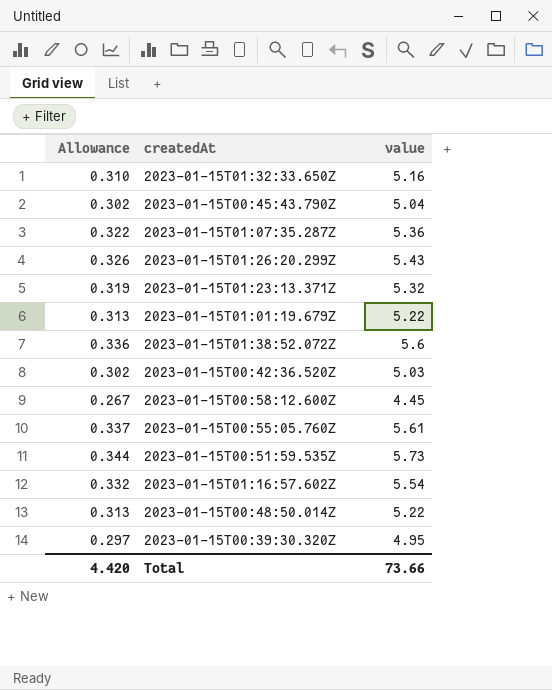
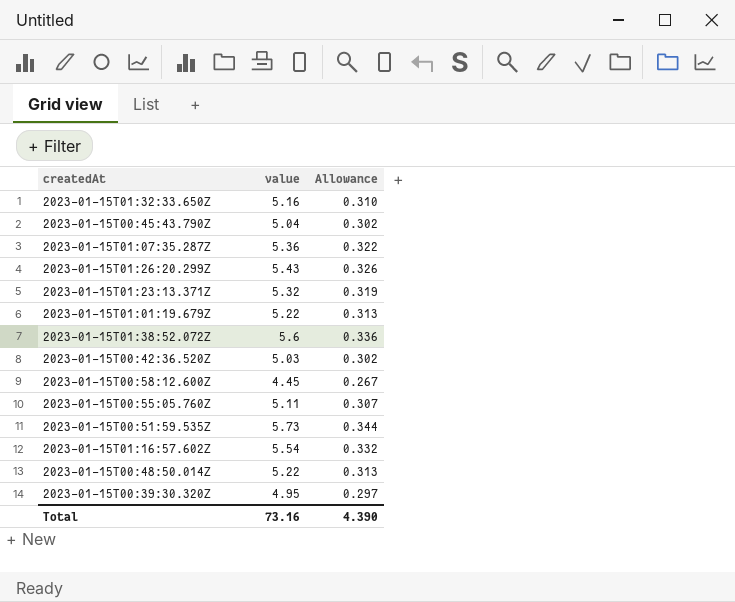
column Allowance | position: 1 -> 3
2023-01-15T00:55:05.760Z | value: 5.61 -> 5.11
2023-01-15T00:55:05.760Z | Allowance: 0.337 -> 0.307
Total | value: 73.66 -> 73.16
Total | Allowance: 4.420 -> 4.390

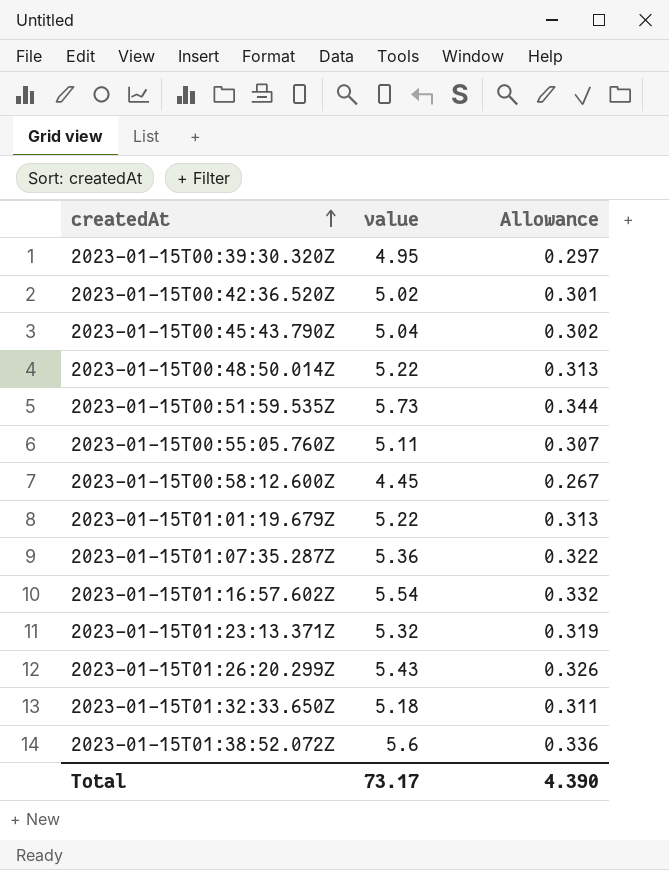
row order: none -> createdAt ascending
2023-01-15T00:42:36.520Z | value: 5.03 -> 5.02
2023-01-15T00:42:36.520Z | Allowance: 0.302 -> 0.301
2023-01-15T01:32:33.650Z | value: 5.16 -> 5.18
2023-01-15T01:32:33.650Z | Allowance: 0.310 -> 0.311
Total | value: 73.16 -> 73.17

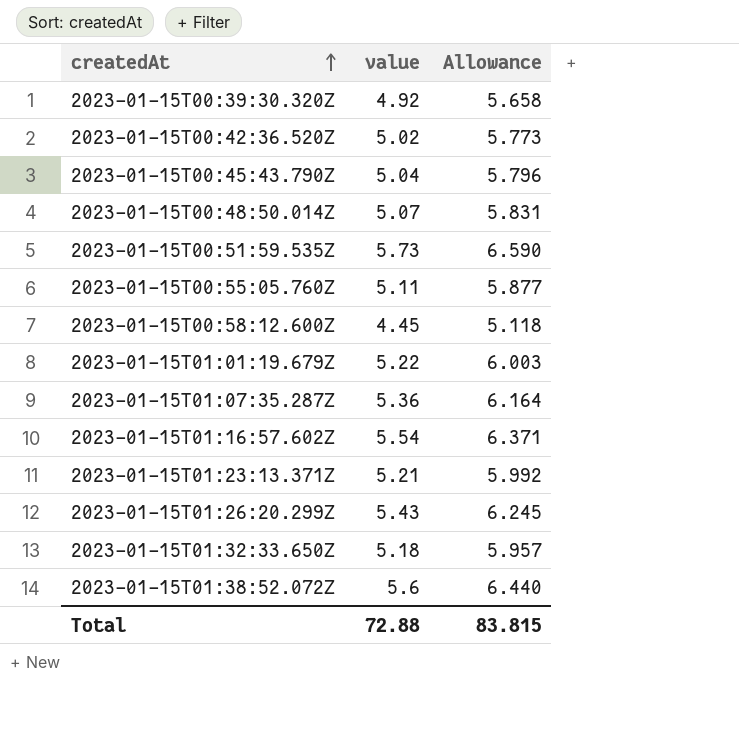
column Allowance | formula: [value] * 0.06 -> [value] * 1.15
2023-01-15T00:39:30.320Z | value: 4.95 -> 4.92
2023-01-15T00:48:50.014Z | value: 5.22 -> 5.07
2023-01-15T01:23:13.371Z | value: 5.32 -> 5.21
Total | value: 73.17 -> 72.88
Total | Allowance: 4.390 -> 83.815

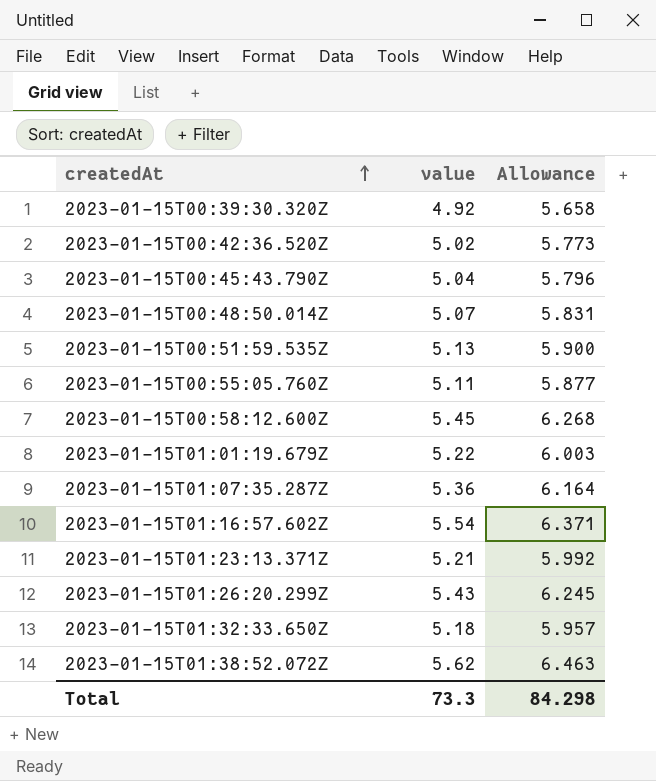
2023-01-15T00:51:59.535Z | value: 5.73 -> 5.13
2023-01-15T00:51:59.535Z | Allowance: 6.590 -> 5.900
2023-01-15T00:58:12.600Z | value: 4.45 -> 5.45
2023-01-15T00:58:12.600Z | Allowance: 5.118 -> 6.268
2023-01-15T01:38:52.072Z | value: 5.6 -> 5.62
2023-01-15T01:38:52.072Z | Allowance: 6.440 -> 6.463
Total | value: 72.88 -> 73.3
Total | Allowance: 83.815 -> 84.298

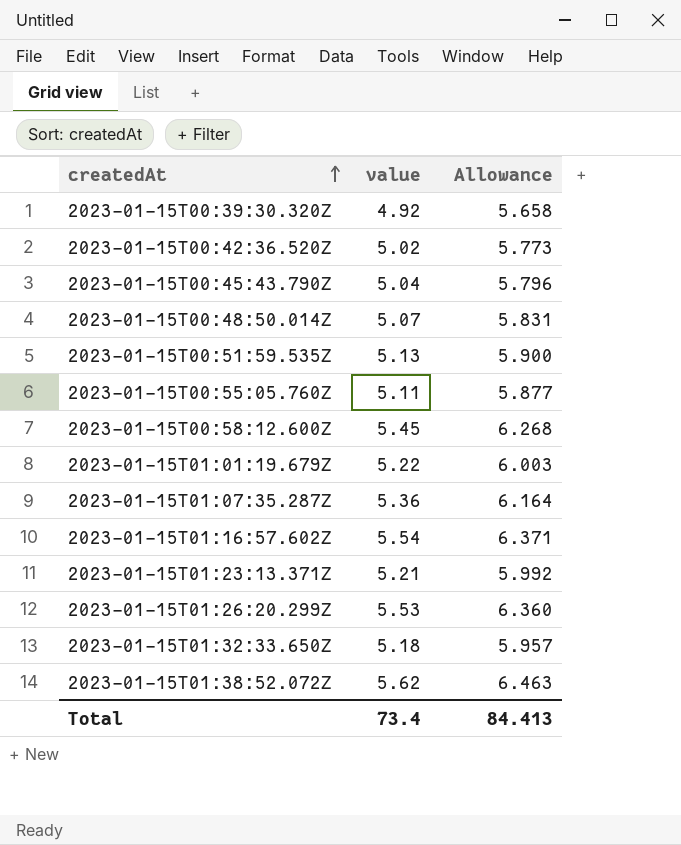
2023-01-15T01:26:20.299Z | value: 5.43 -> 5.53
2023-01-15T01:26:20.299Z | Allowance: 6.245 -> 6.360
Total | value: 73.3 -> 73.4
Total | Allowance: 84.298 -> 84.413

